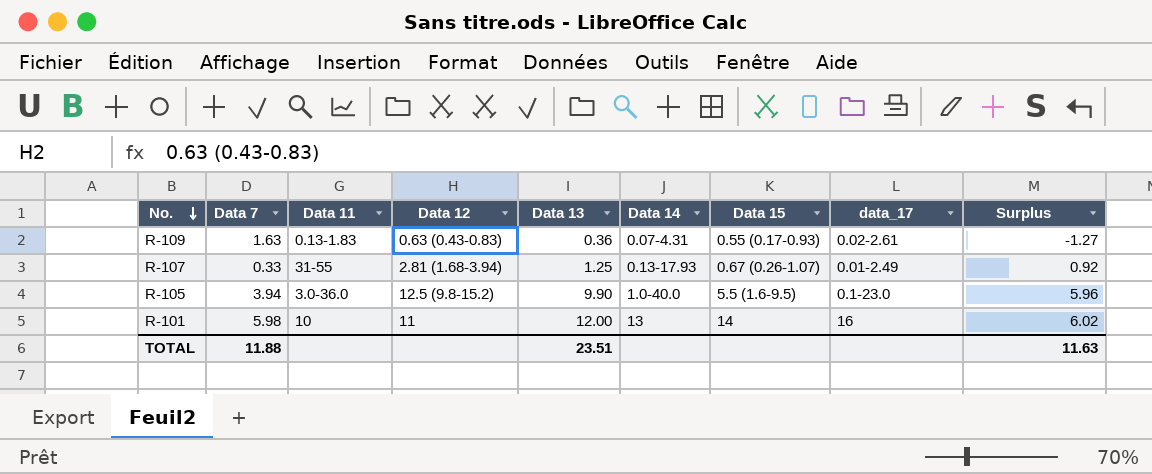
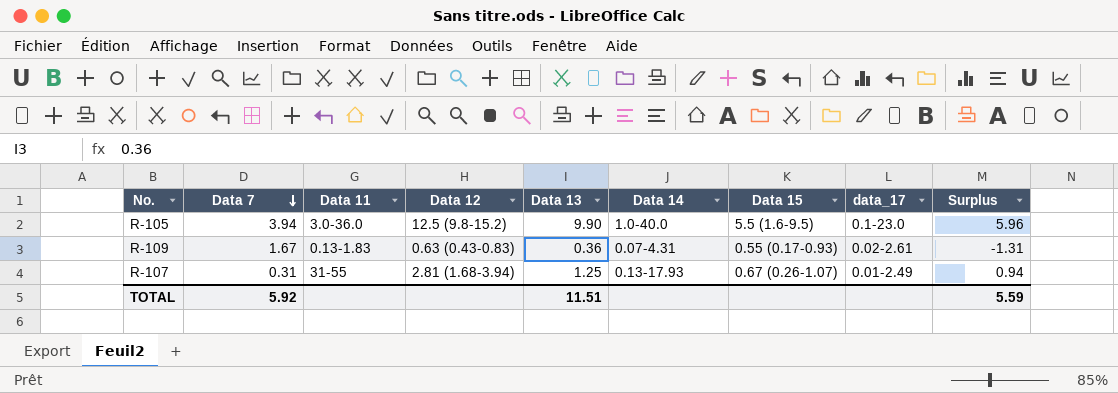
row order: No. descending -> Data 7 descending
row R-101: 5.98 | 10 | 11 | 12.00 | 13 | 14 | 16 | 6.02 -> none
R-109 | Data 7: 1.63 -> 1.67
R-109 | Surplus: -1.27 -> -1.31
R-107 | Data 7: 0.33 -> 0.31
R-107 | Surplus: 0.92 -> 0.94
TOTAL | Data 7: 11.88 -> 5.92
TOTAL | Data 13: 23.51 -> 11.51
TOTAL | Surplus: 11.63 -> 5.59

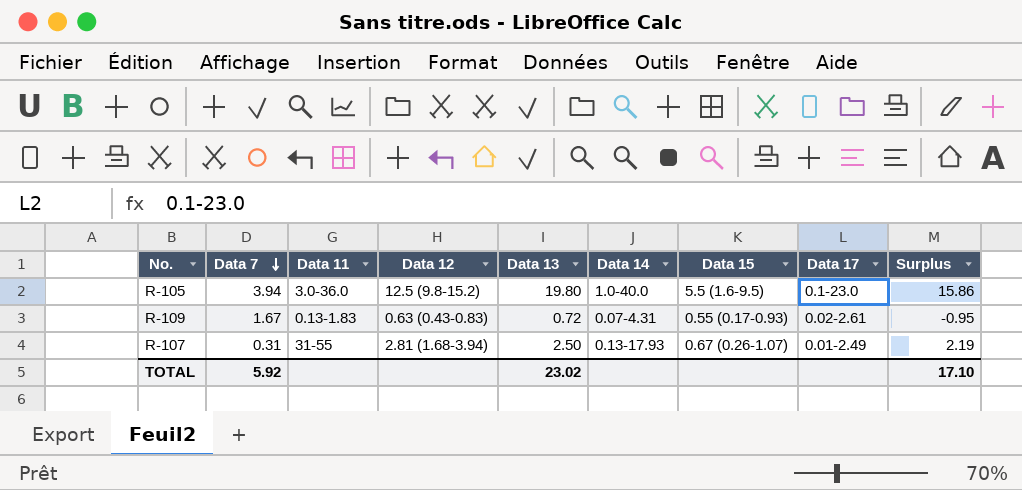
column name: data_17 -> Data 17
R-105 | Data 13: 9.90 -> 19.80
R-105 | Surplus: 5.96 -> 15.86
R-109 | Data 13: 0.36 -> 0.72
R-109 | Surplus: -1.31 -> -0.95
R-107 | Data 13: 1.25 -> 2.50
R-107 | Surplus: 0.94 -> 2.19
TOTAL | Data 13: 11.51 -> 23.02
TOTAL | Surplus: 5.59 -> 17.10

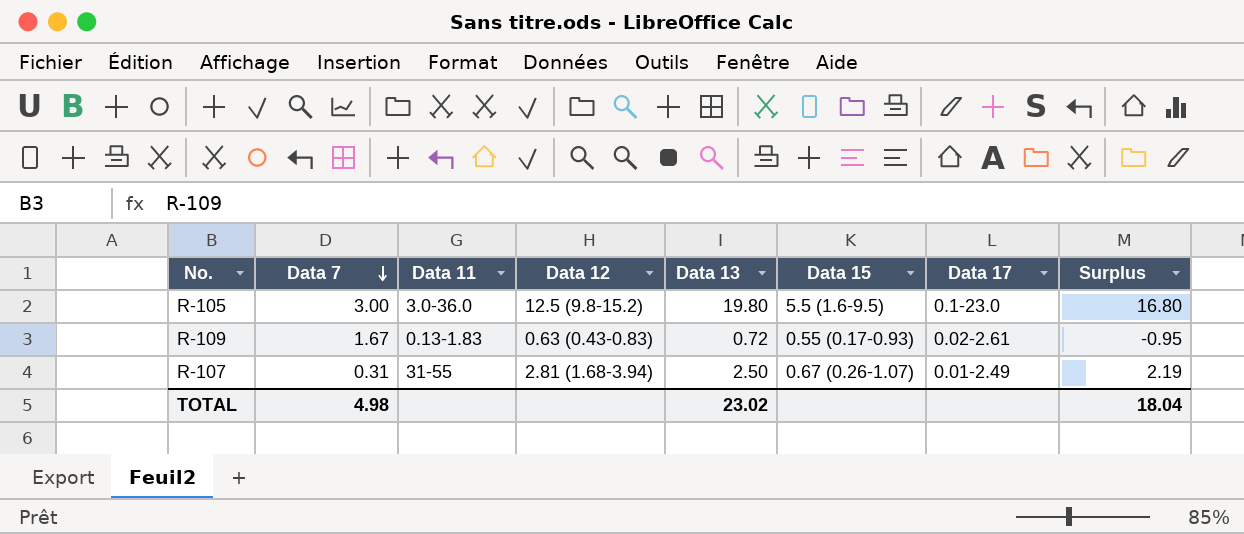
column Data 14 | position: 6 -> none
R-105 | Data 7: 3.94 -> 3.00
R-105 | Surplus: 15.86 -> 16.80
TOTAL | Data 7: 5.92 -> 4.98
TOTAL | Surplus: 17.10 -> 18.04

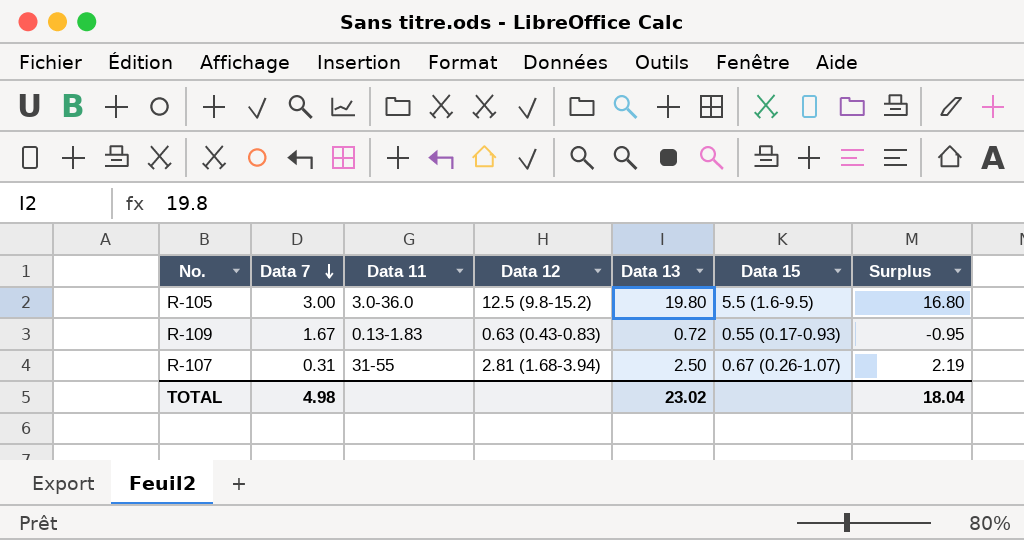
column Data 17 | position: 7 -> none

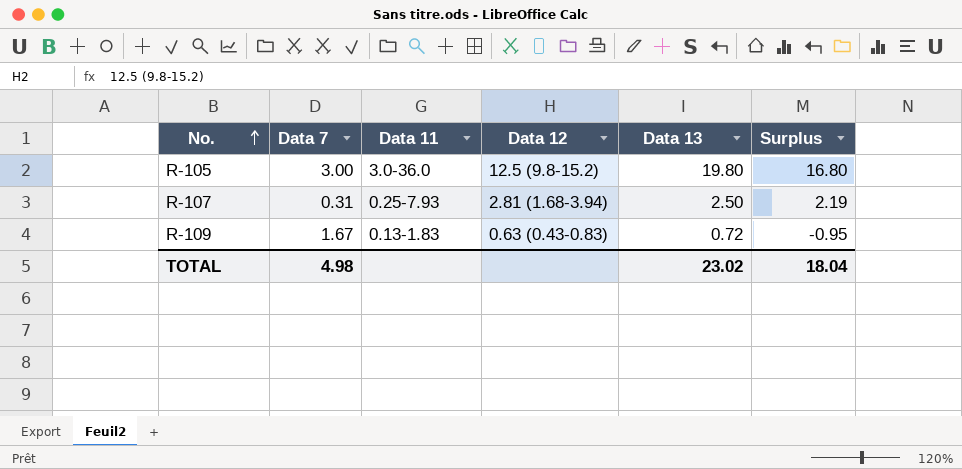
row order: Data 7 descending -> No. ascending
column Data 15 | position: 6 -> none
R-107 | Data 11: 31-55 -> 0.25-7.93

